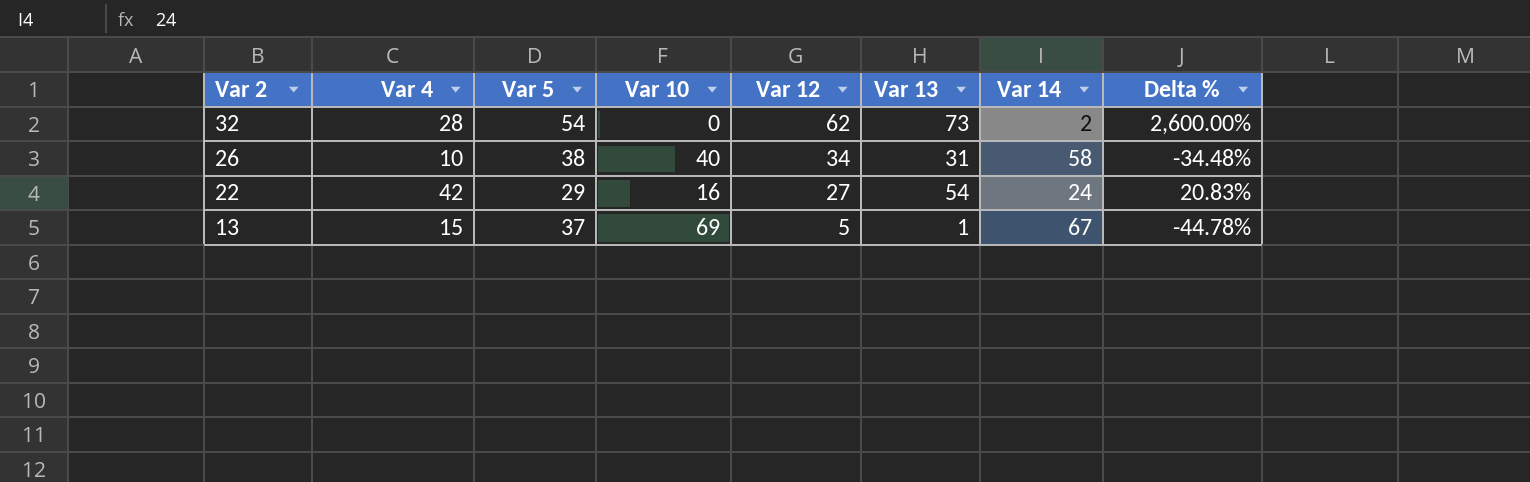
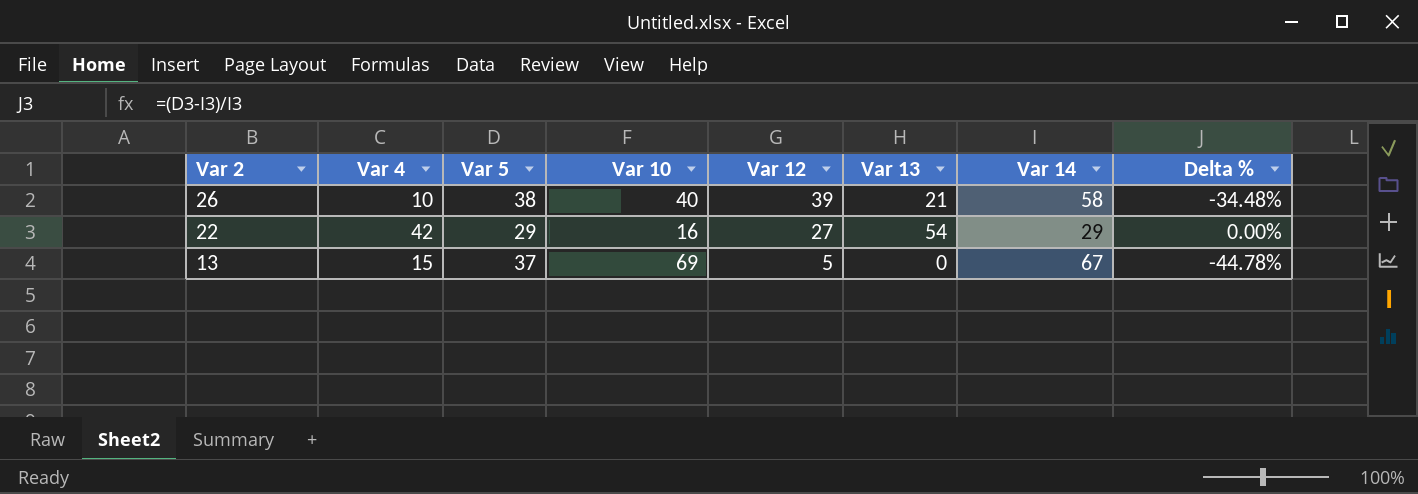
row 32: 28 | 54 | 0 | 62 | 73 | 2 | 2,600.00% -> none
26 | Var 12: 34 -> 39
26 | Var 13: 31 -> 21
22 | Var 14: 24 -> 29
22 | Delta %: 20.83% -> 0.00%
13 | Var 13: 1 -> 0

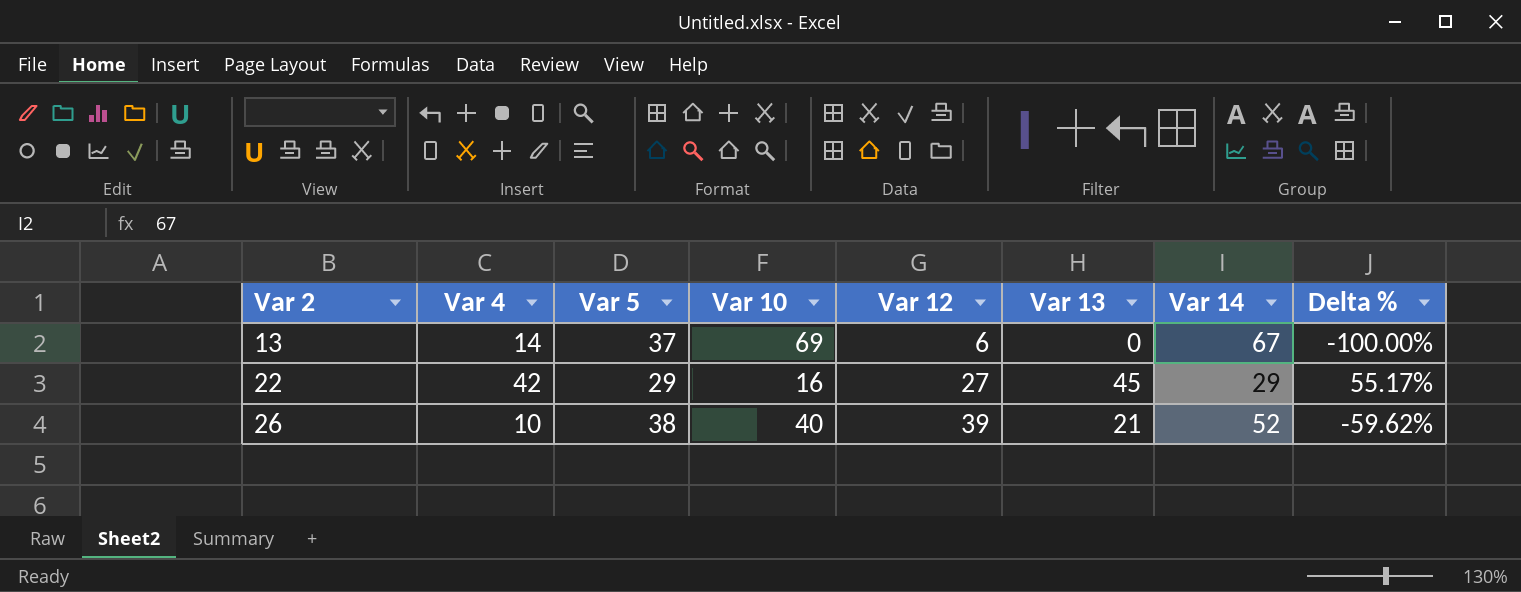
row order: Var 2 descending -> Var 2 ascending
column Delta % | formula: ([Var 5] - [Var 14]) / [Var 14] -> ([Var 13] - [Var 14]) / [Var 14]
13 | Var 4: 15 -> 14
13 | Var 12: 5 -> 6
22 | Var 13: 54 -> 45
26 | Var 14: 58 -> 52

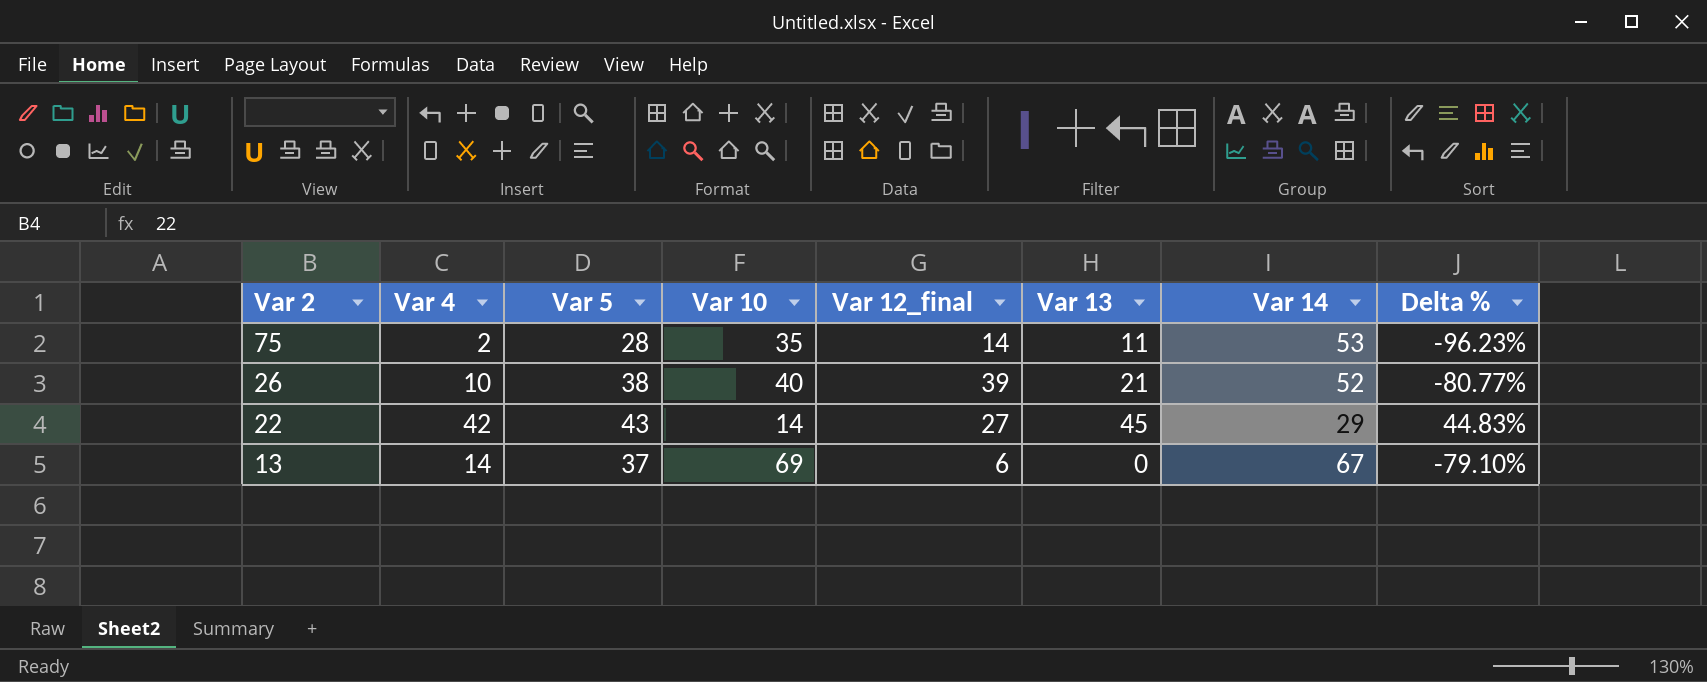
row order: Var 2 ascending -> Var 2 descending
column name: Var 12 -> Var 12_final
column Delta % | formula: ([Var 13] - [Var 14]) / [Var 14] -> ([Var 4] - [Var 14]) / [Var 14]
row 75: none -> 2 | 28 | 35 | 14 | 11 | 53 | -96.23%
22 | Var 5: 29 -> 43
22 | Var 10: 16 -> 14

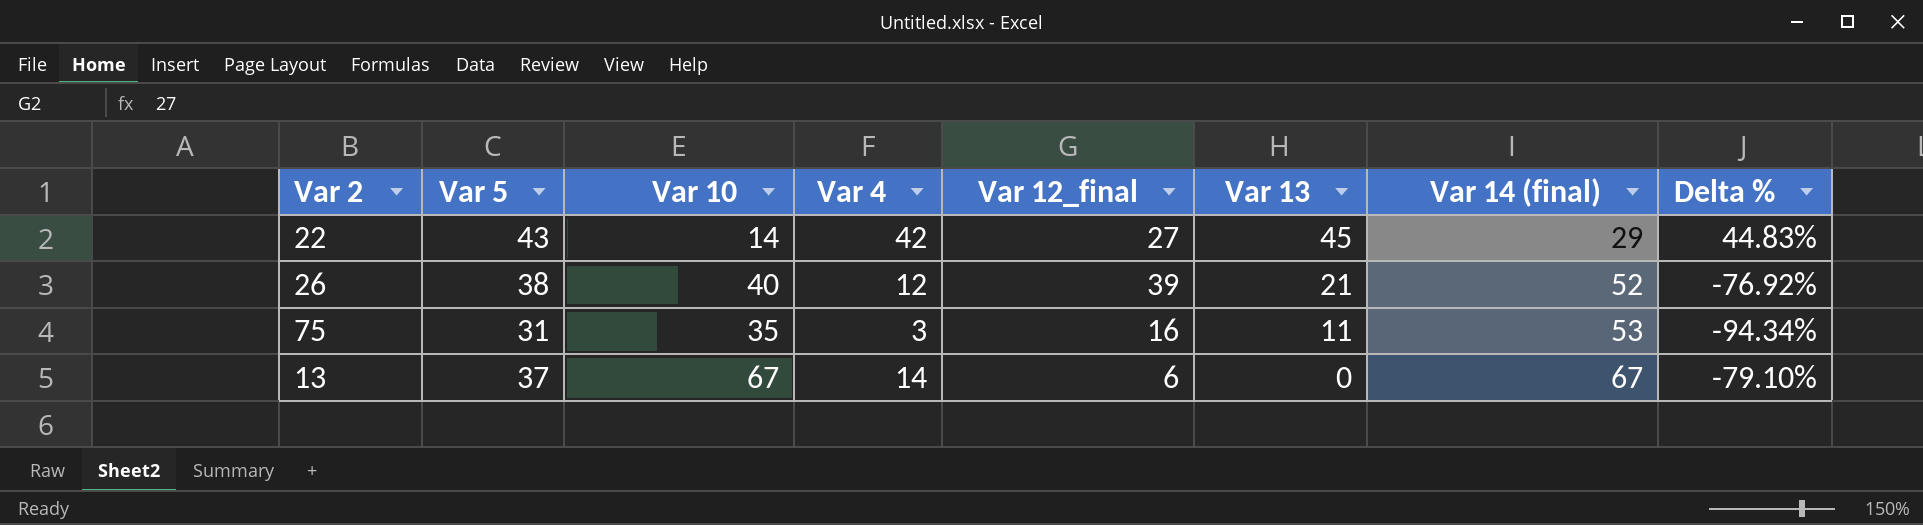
row order: Var 2 descending -> Var 13 descending
column Var 4 | position: 2 -> 4
column name: Var 14 -> Var 14 (final)
26 | Var 4: 10 -> 12
26 | Delta %: -80.77% -> -76.92%
75 | Var 5: 28 -> 31
75 | Var 4: 2 -> 3
75 | Var 12_final: 14 -> 16
75 | Delta %: -96.23% -> -94.34%
13 | Var 10: 69 -> 67

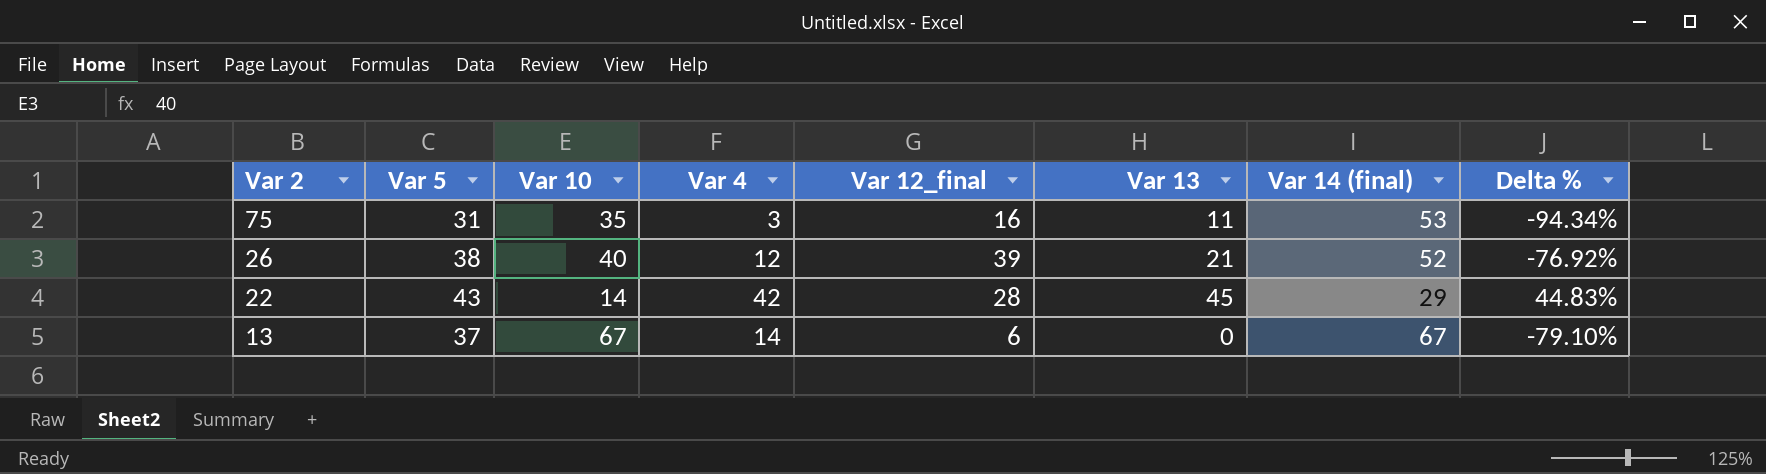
row order: Var 13 descending -> Var 2 descending
22 | Var 12_final: 27 -> 28

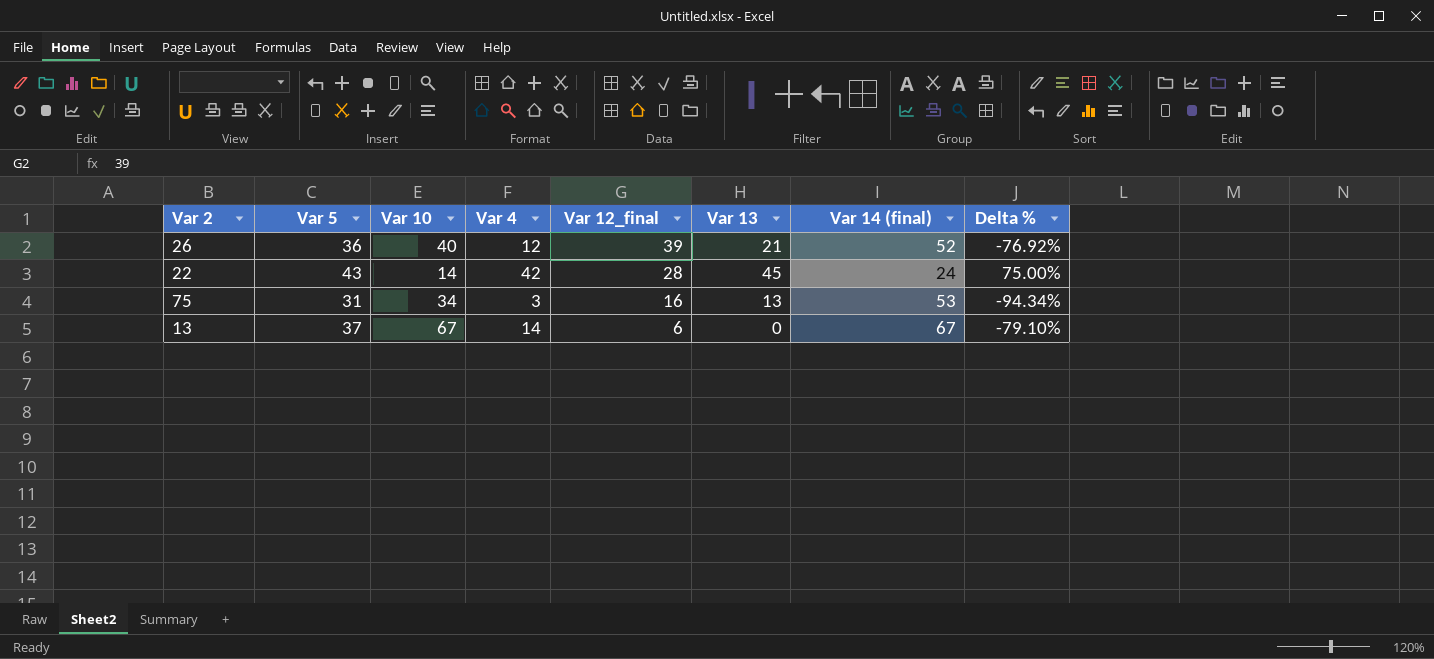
row order: Var 2 descending -> Var 12_final descending
26 | Var 5: 38 -> 36
22 | Var 14 (final): 29 -> 24
22 | Delta %: 44.83% -> 75.00%
75 | Var 10: 35 -> 34
75 | Var 13: 11 -> 13

